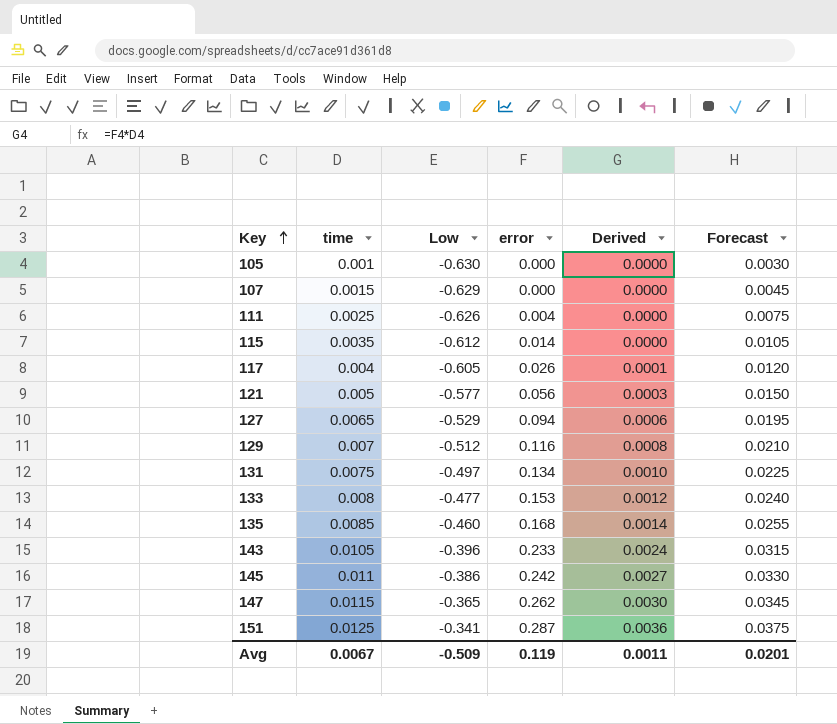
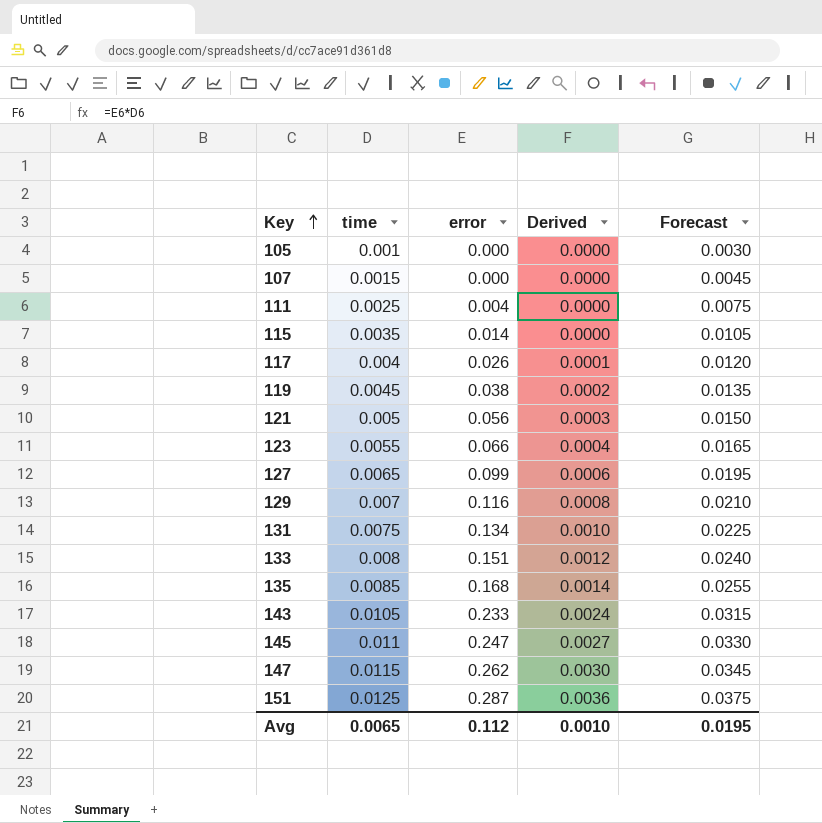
column Low | position: 3 -> none
row 119: none -> 0.0045 | 0.038 | 0.0002 | 0.0135
row 123: none -> 0.0055 | 0.066 | 0.0004 | 0.0165
127 | error: 0.094 -> 0.099
133 | error: 0.153 -> 0.151
145 | error: 0.242 -> 0.247
Avg | time: 0.0067 -> 0.0065
Avg | error: 0.119 -> 0.112
Avg | Derived: 0.0011 -> 0.0010
Avg | Forecast: 0.0201 -> 0.0195

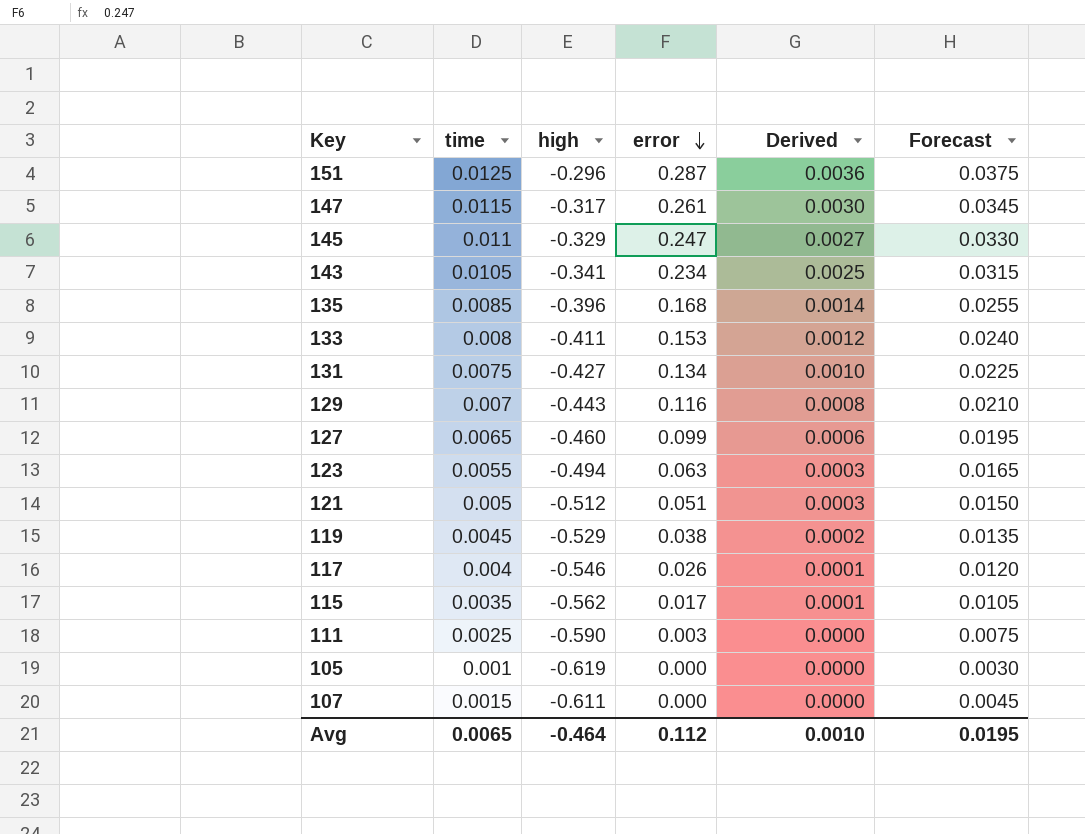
row order: Key ascending -> error descending
column high | position: none -> 3
147 | error: 0.262 -> 0.261
143 | error: 0.233 -> 0.234
143 | Derived: 0.0024 -> 0.0025
133 | error: 0.151 -> 0.153
123 | error: 0.066 -> 0.063
123 | Derived: 0.0004 -> 0.0003
121 | error: 0.056 -> 0.051
115 | error: 0.014 -> 0.017
115 | Derived: 0.0000 -> 0.0001
111 | error: 0.004 -> 0.003

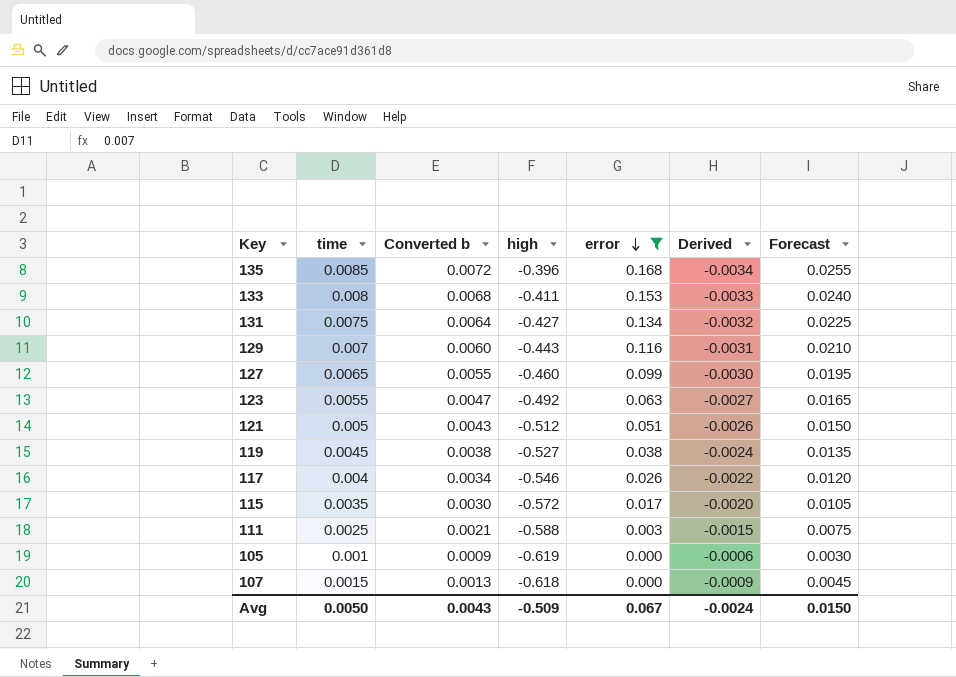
filter: none -> error <= 0.168
column Converted b | formula: none -> [time] * 0.85
column Derived | formula: [time] * [error] -> [time] * [high]
123 | high: -0.494 -> -0.492
119 | high: -0.529 -> -0.527
115 | high: -0.562 -> -0.572
111 | high: -0.590 -> -0.588
107 | high: -0.611 -> -0.618
Avg | time: 0.0065 -> 0.0050
Avg | high: -0.464 -> -0.509
Avg | error: 0.112 -> 0.067
Avg | Derived: 0.0010 -> -0.0024
Avg | Forecast: 0.0195 -> 0.0150

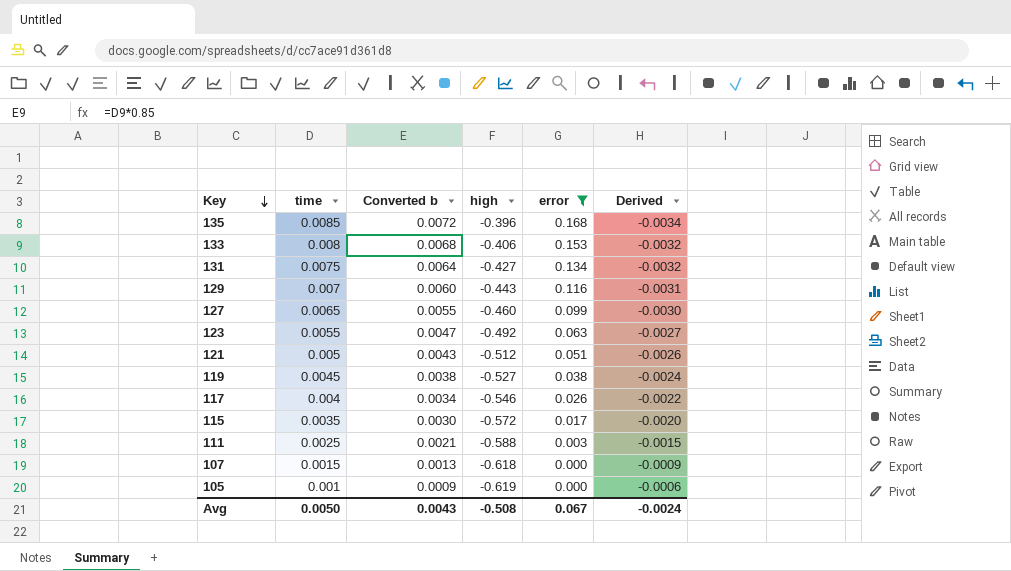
row order: error descending -> Key descending
column Forecast | formula: [time] * 3 -> none
133 | high: -0.411 -> -0.406
133 | Derived: -0.0033 -> -0.0032
Avg | high: -0.509 -> -0.508

